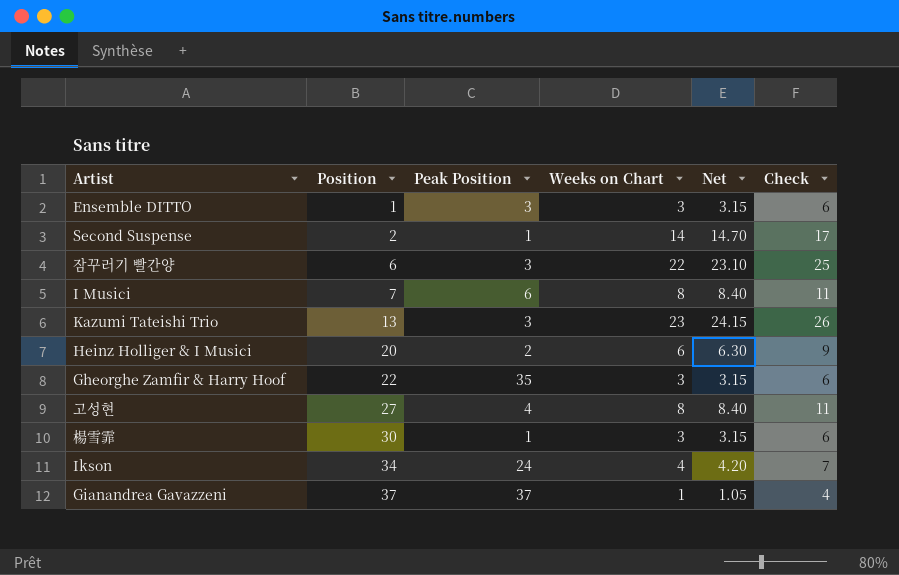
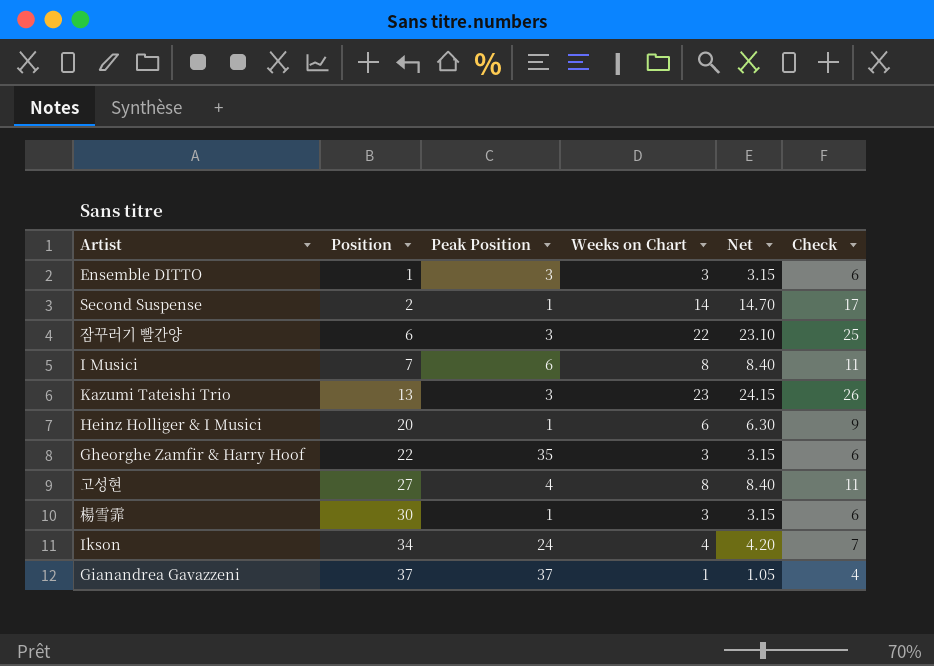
Heinz Holliger & I Musici | Peak Position: 2 -> 1

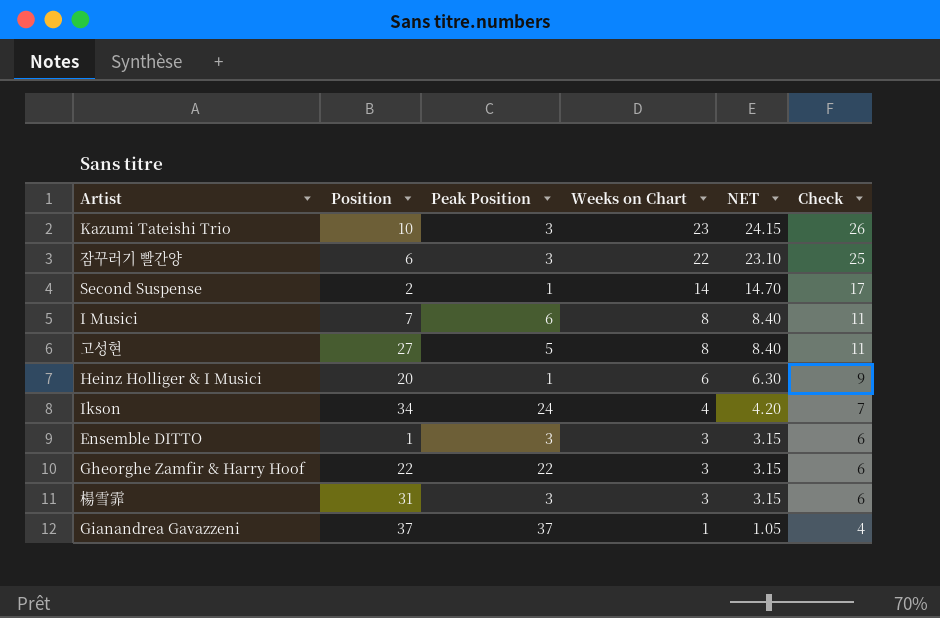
row order: Position ascending -> Weeks on Chart descending
column name: Net -> NET
Kazumi Tateishi Trio | Position: 13 -> 10
고성현 | Peak Position: 4 -> 5
Gheorghe Zamfir & Harry Hoof | Peak Position: 35 -> 22
楊雪霏 | Position: 30 -> 31
楊雪霏 | Peak Position: 1 -> 3

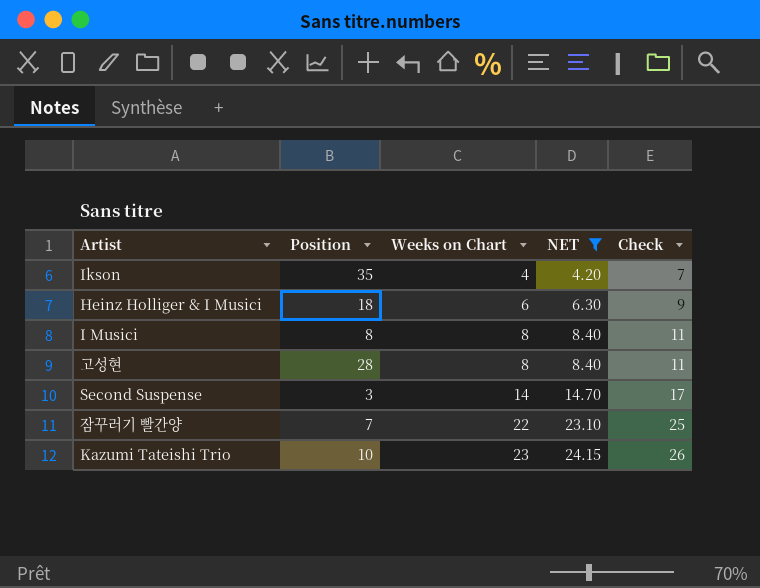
filter: none -> NET >= 4.20
row order: Weeks on Chart descending -> Weeks on Chart ascending
column Peak Position | position: 3 -> none
Ikson | Position: 34 -> 35
Heinz Holliger & I Musici | Position: 20 -> 18
I Musici | Position: 7 -> 8
고성현 | Position: 27 -> 28
Second Suspense | Position: 2 -> 3
잠꾸러기 빨간양 | Position: 6 -> 7

